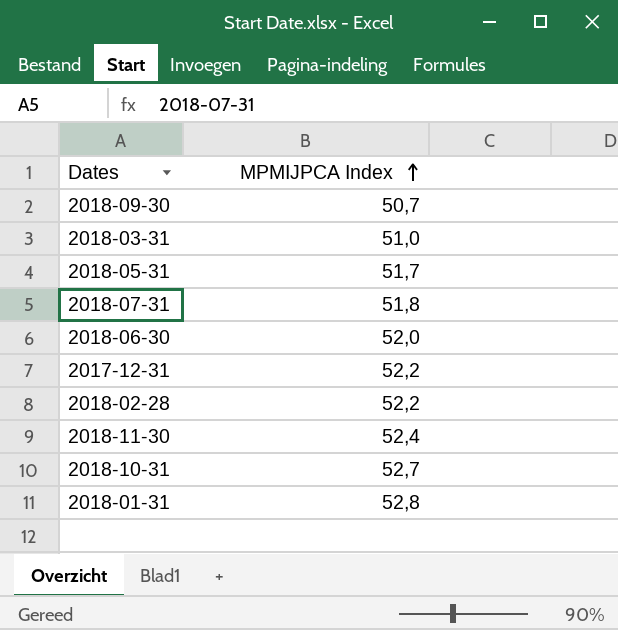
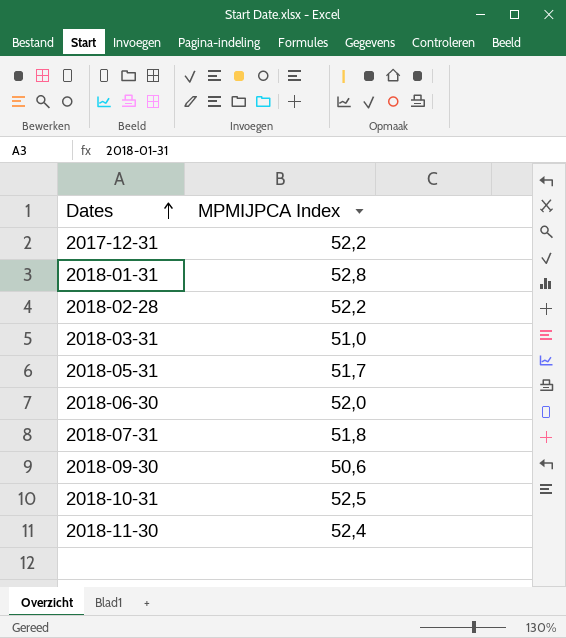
row order: MPMIJPCA Index ascending -> Dates ascending
2018-09-30 | MPMIJPCA Index: 50,7 -> 50,6
2018-10-31 | MPMIJPCA Index: 52,7 -> 52,5

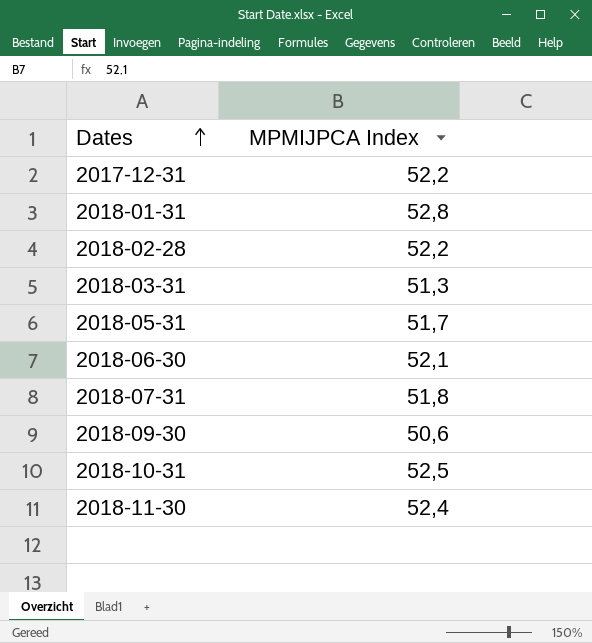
2018-03-31 | MPMIJPCA Index: 51,0 -> 51,3
2018-06-30 | MPMIJPCA Index: 52,0 -> 52,1

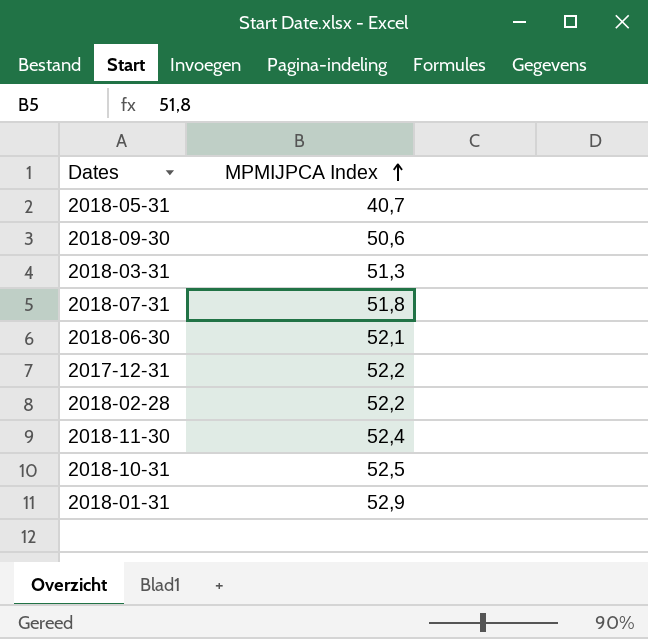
row order: Dates ascending -> MPMIJPCA Index ascending
2018-05-31 | MPMIJPCA Index: 51,7 -> 40,7
2018-01-31 | MPMIJPCA Index: 52,8 -> 52,9

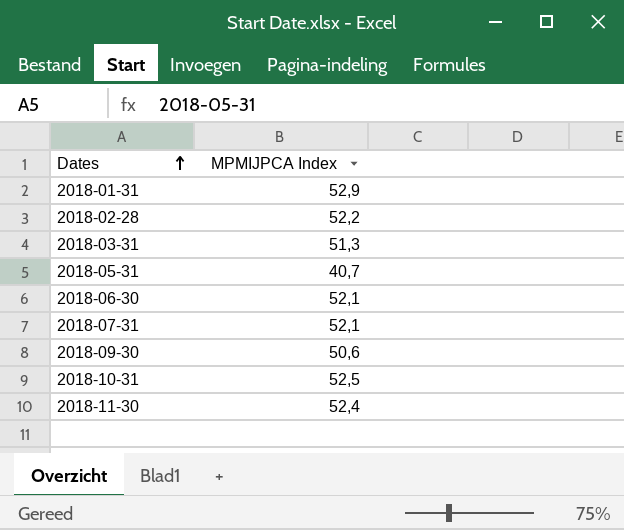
row order: MPMIJPCA Index ascending -> Dates ascending
row 2017-12-31: 52,2 -> none
2018-07-31 | MPMIJPCA Index: 51,8 -> 52,1

